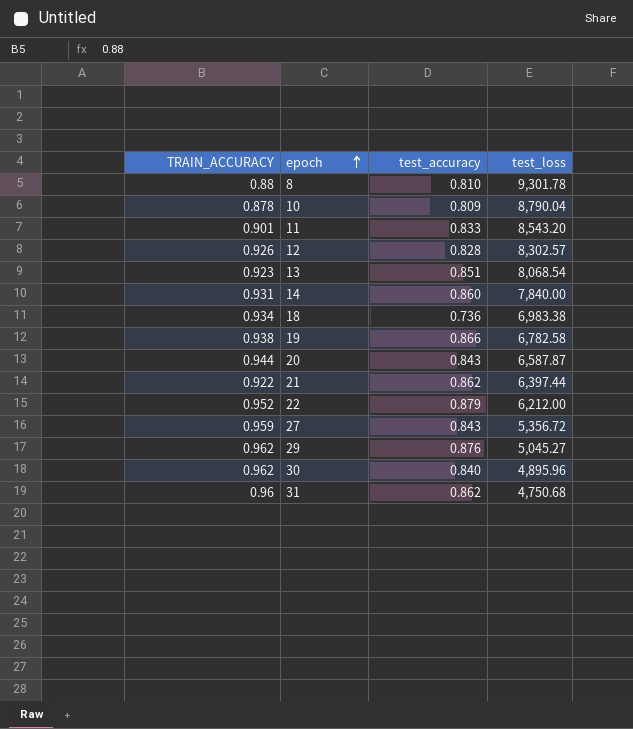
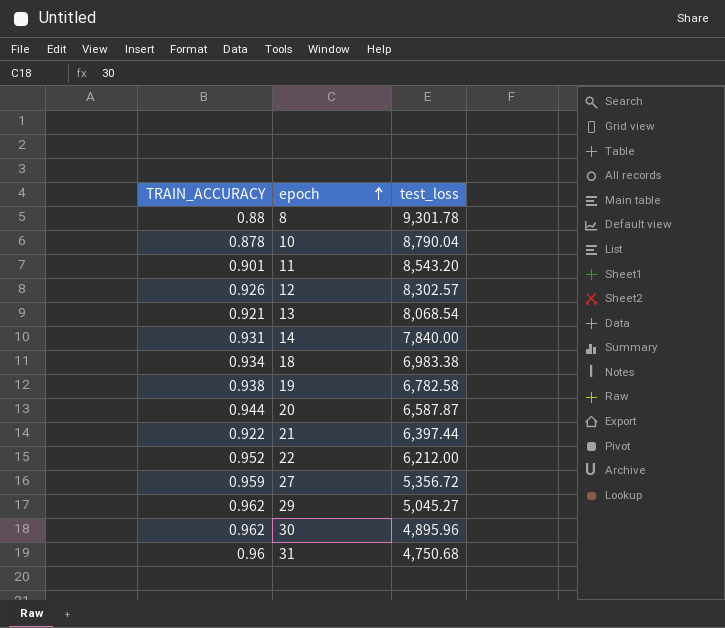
column test_accuracy | position: 3 -> none
13 | TRAIN_ACCURACY: 0.923 -> 0.921

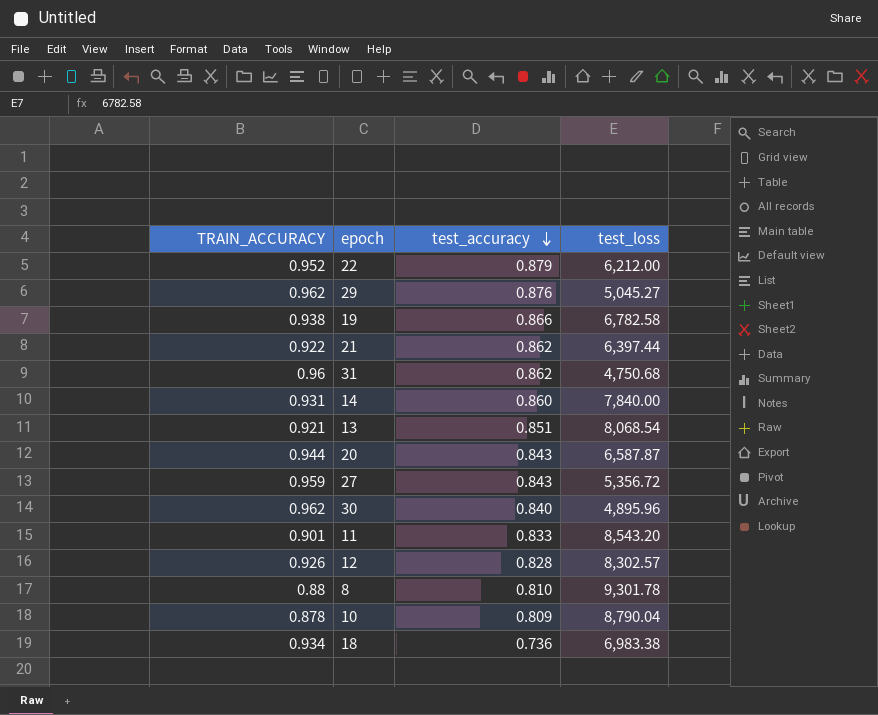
row order: epoch ascending -> test_accuracy descending
column test_accuracy | position: none -> 3

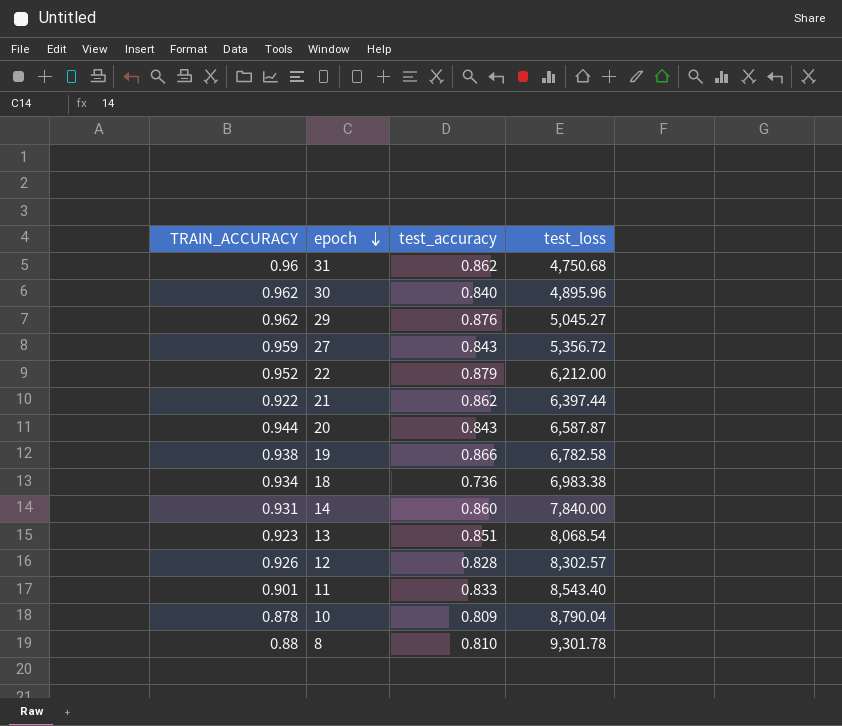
row order: test_accuracy descending -> epoch descending
13 | TRAIN_ACCURACY: 0.921 -> 0.923
11 | test_loss: 8,543.20 -> 8,543.40

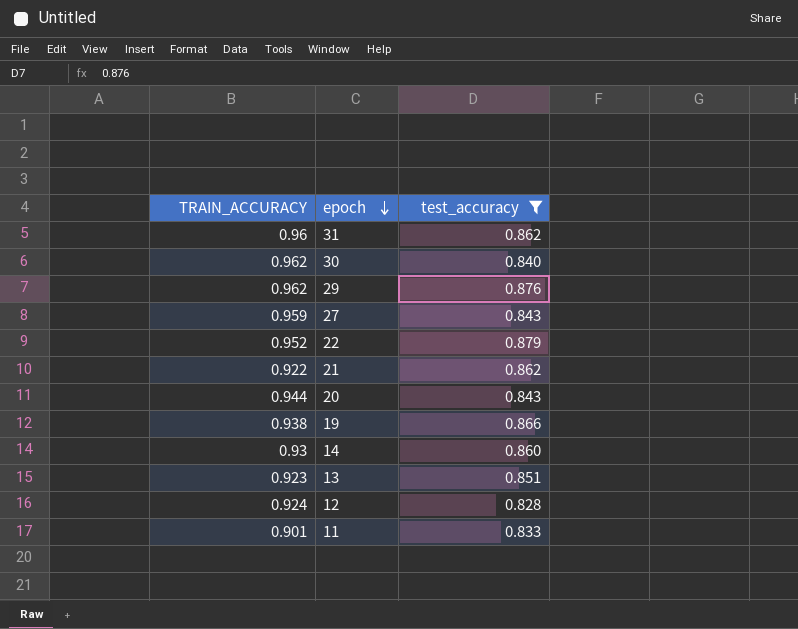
filter: none -> test_accuracy >= 0.828
column test_loss | position: 4 -> none
14 | TRAIN_ACCURACY: 0.931 -> 0.93
12 | TRAIN_ACCURACY: 0.926 -> 0.924

